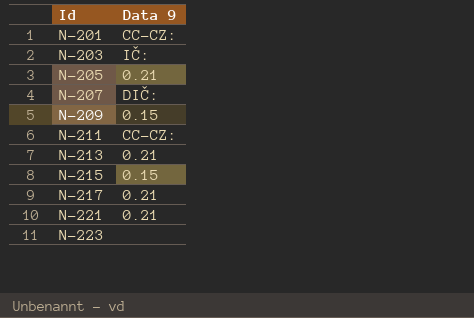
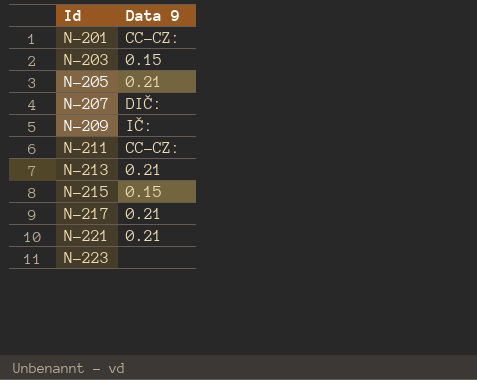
N-203 | Data 9: IČ: -> 0.15
N-209 | Data 9: 0.15 -> IČ:

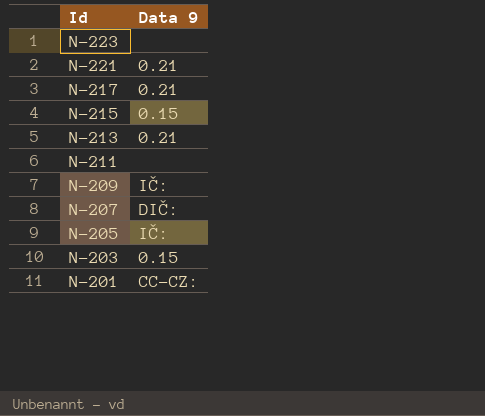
row order: Id ascending -> Id descending
N-211 | Data 9: CC-CZ: -> none
N-205 | Data 9: 0.21 -> IČ:

